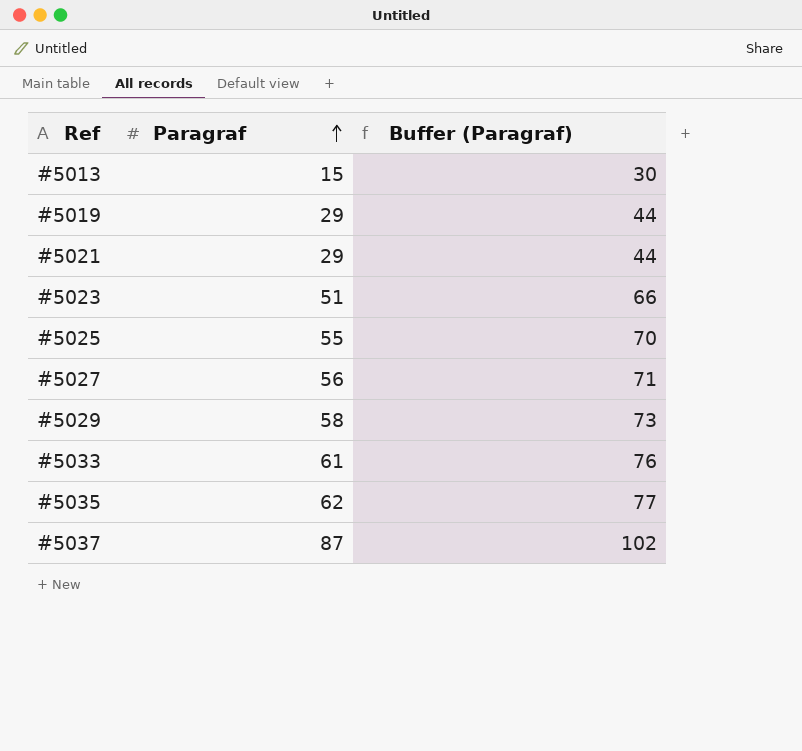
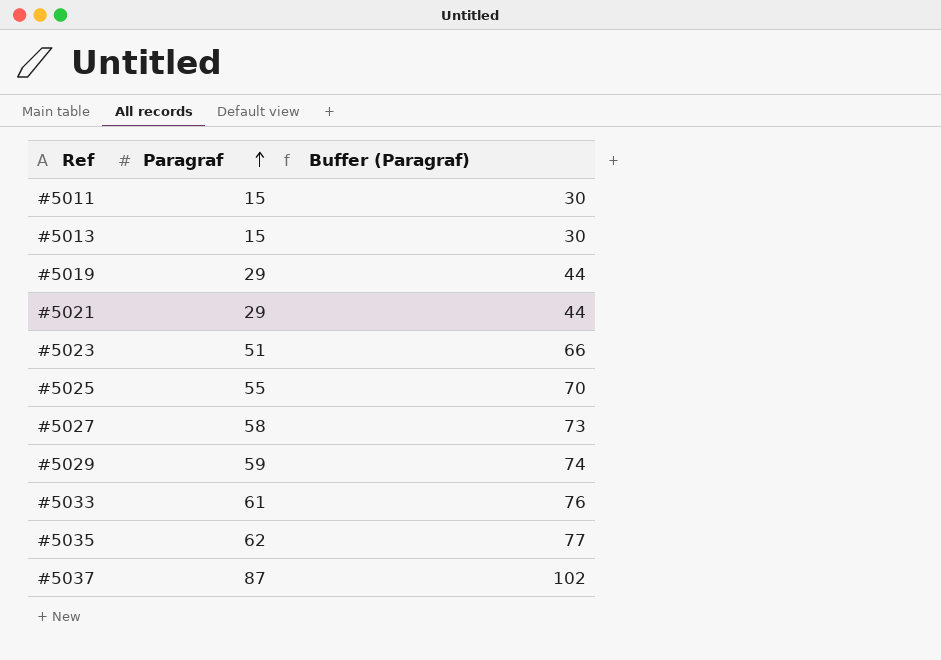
row #5011: none -> 15 | 30
#5027 | Paragraf: 56 -> 58
#5027 | Buffer (Paragraf): 71 -> 73
#5029 | Paragraf: 58 -> 59
#5029 | Buffer (Paragraf): 73 -> 74

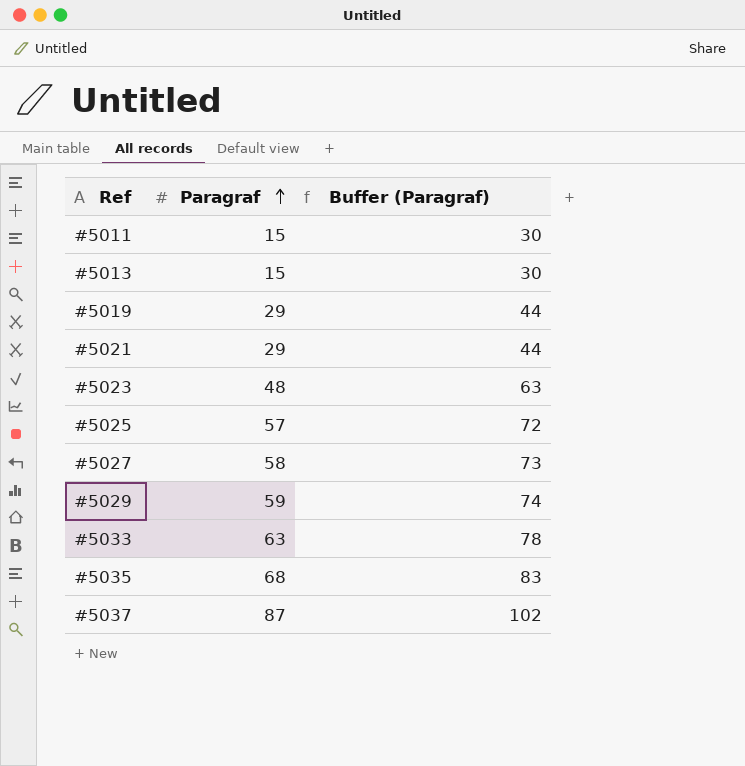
#5023 | Paragraf: 51 -> 48
#5023 | Buffer (Paragraf): 66 -> 63
#5025 | Paragraf: 55 -> 57
#5025 | Buffer (Paragraf): 70 -> 72
#5033 | Paragraf: 61 -> 63
#5033 | Buffer (Paragraf): 76 -> 78
#5035 | Paragraf: 62 -> 68
#5035 | Buffer (Paragraf): 77 -> 83

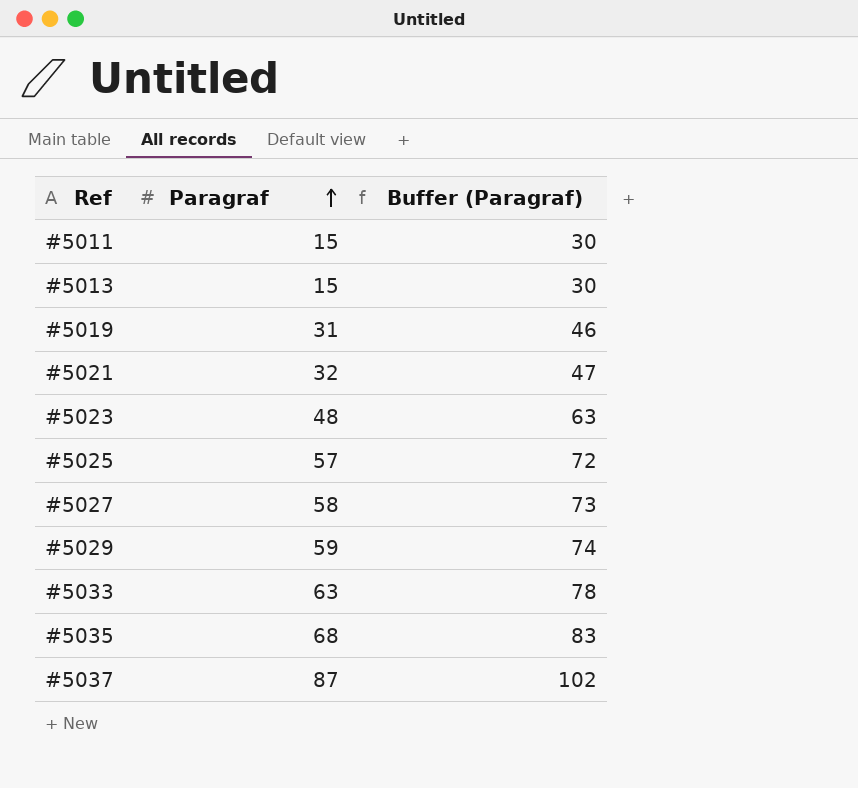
#5019 | Paragraf: 29 -> 31
#5019 | Buffer (Paragraf): 44 -> 46
#5021 | Paragraf: 29 -> 32
#5021 | Buffer (Paragraf): 44 -> 47

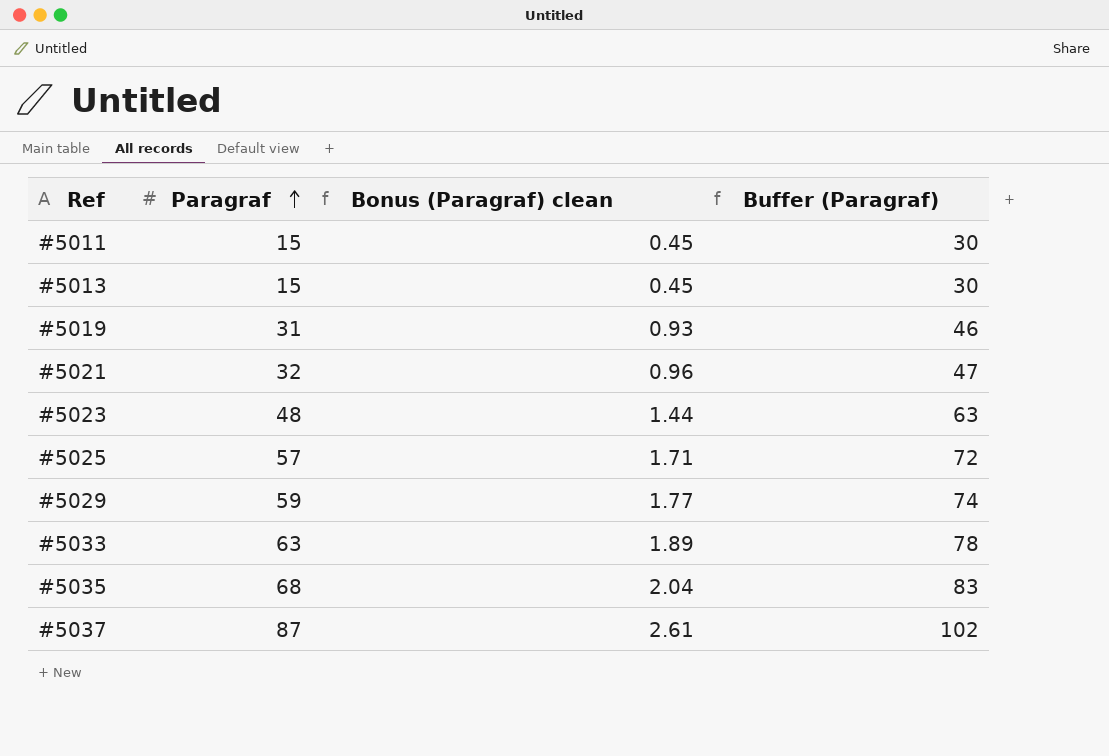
column Bonus (Paragraf) clean | formula: none -> [Paragraf] * 0.03
row #5027: 58 | 73 -> none

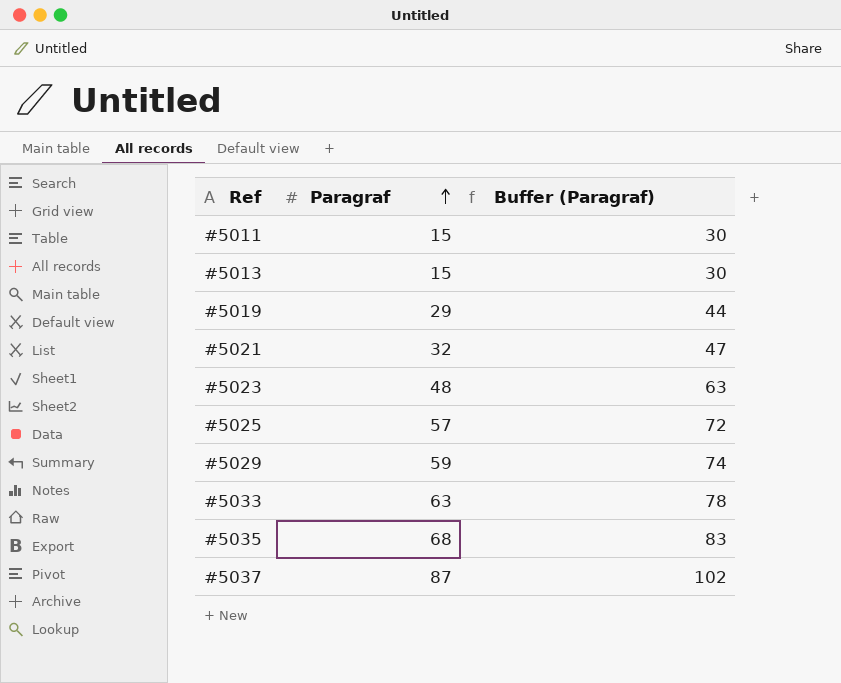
column Bonus (Paragraf) clean | formula: [Paragraf] * 0.03 -> none
#5019 | Paragraf: 31 -> 29
#5019 | Buffer (Paragraf): 46 -> 44

